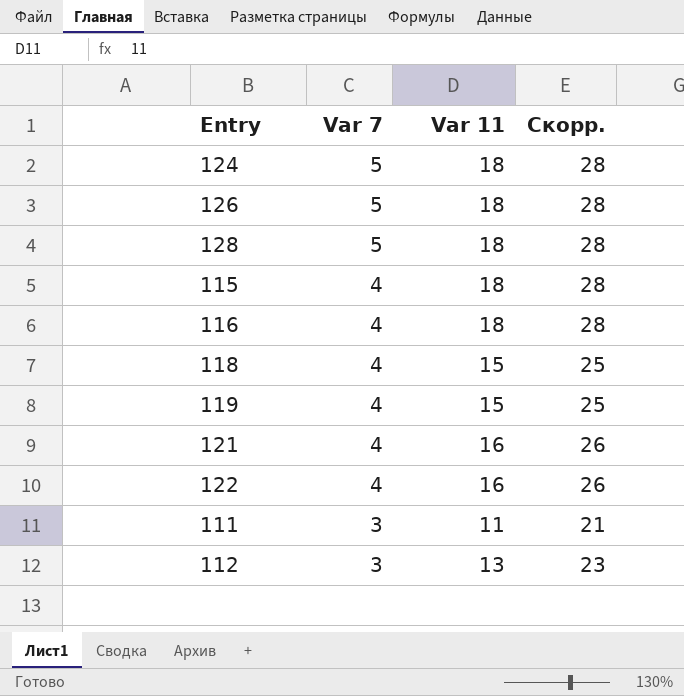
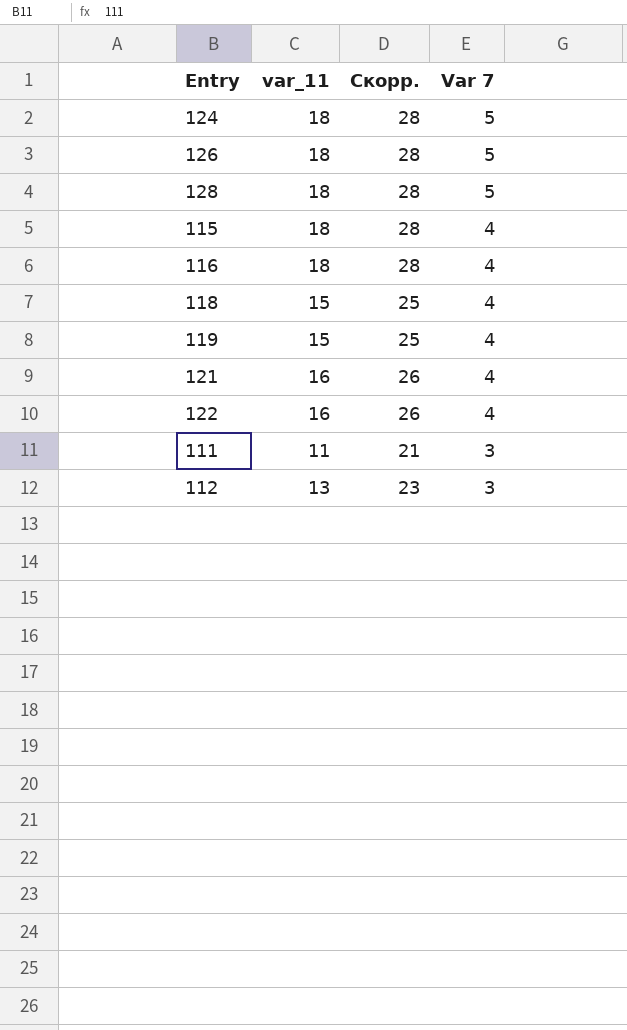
column name: Var 11 -> var_11
column Var 7 | position: 2 -> 4

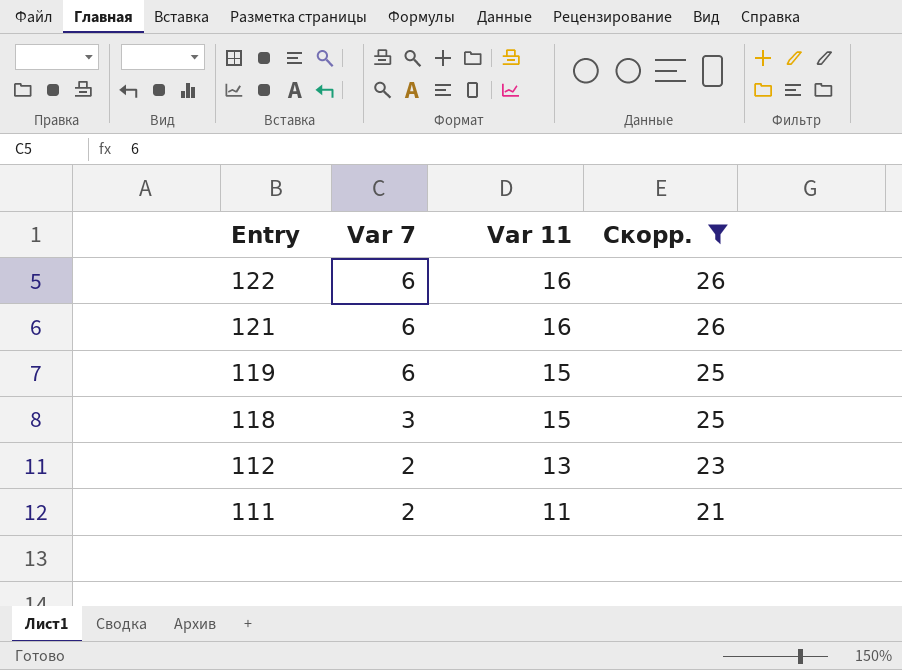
filter: none -> Скорр. != 28
row order: Var 7 descending -> Entry descending
column Var 7 | position: 4 -> 2
column name: var_11 -> Var 11
122 | Var 7: 4 -> 6
121 | Var 7: 4 -> 6
119 | Var 7: 4 -> 6
118 | Var 7: 4 -> 3
112 | Var 7: 3 -> 2
111 | Var 7: 3 -> 2

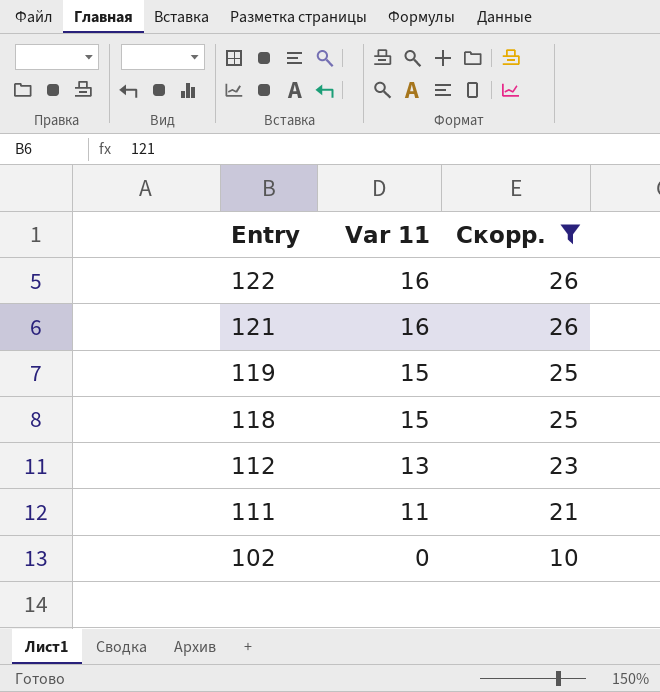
column Var 7 | position: 2 -> none
row 102: none -> 0 | 10

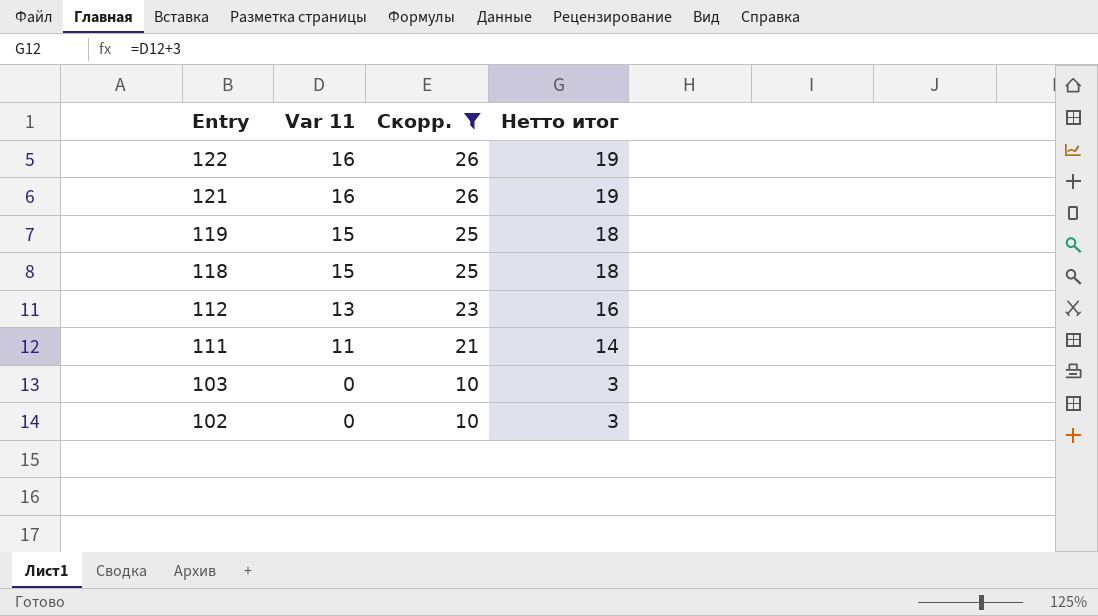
column Нетто итог | formula: none -> [Var 11] + 3
row 103: none -> 0 | 10 | 3

